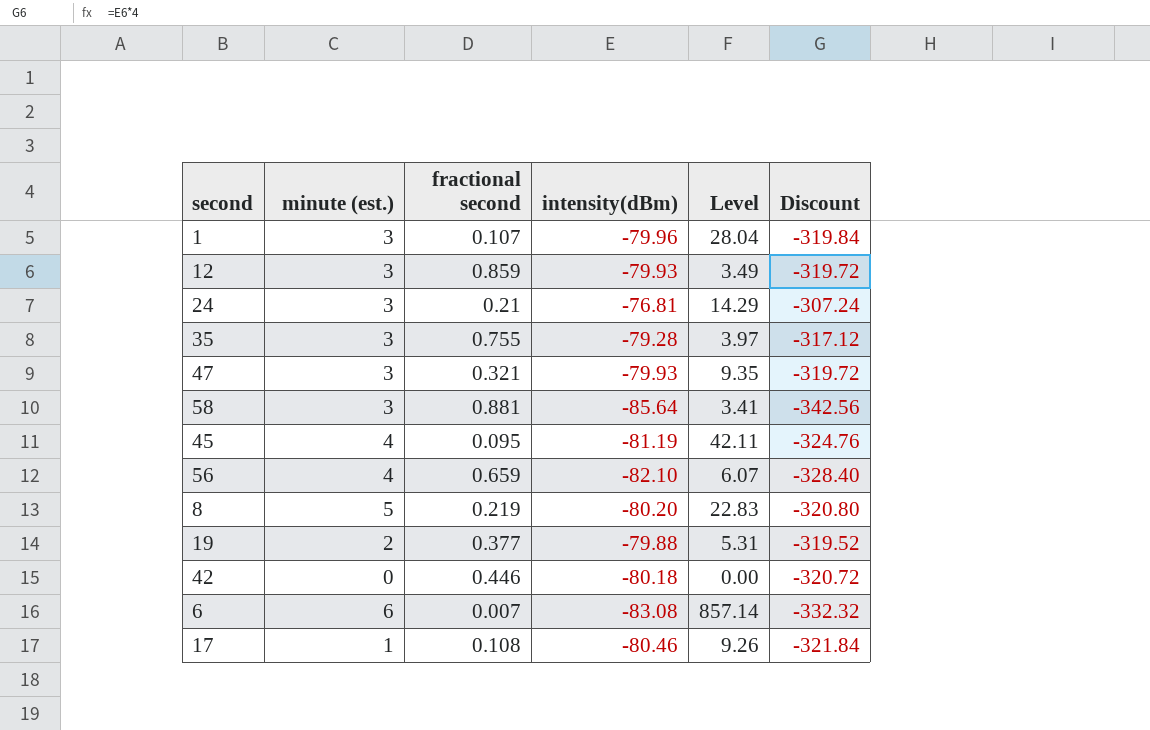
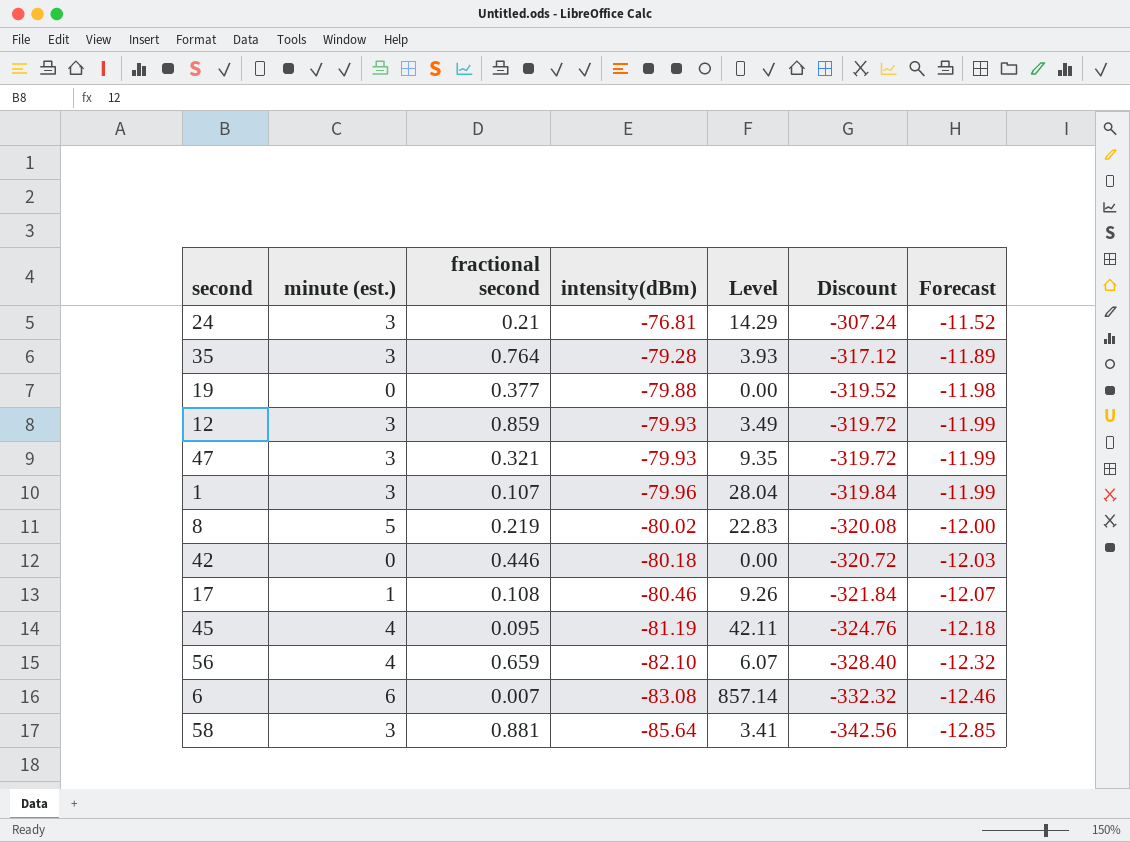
row order: none -> intensity(dBm) descending
column Forecast | formula: none -> [intensity(dBm)] * 0.15
35 | fractional second: 0.755 -> 0.764
35 | Level: 3.97 -> 3.93
19 | minute (est.): 2 -> 0
19 | Level: 5.31 -> 0.00
8 | intensity(dBm): -80.20 -> -80.02
8 | Discount: -320.80 -> -320.08

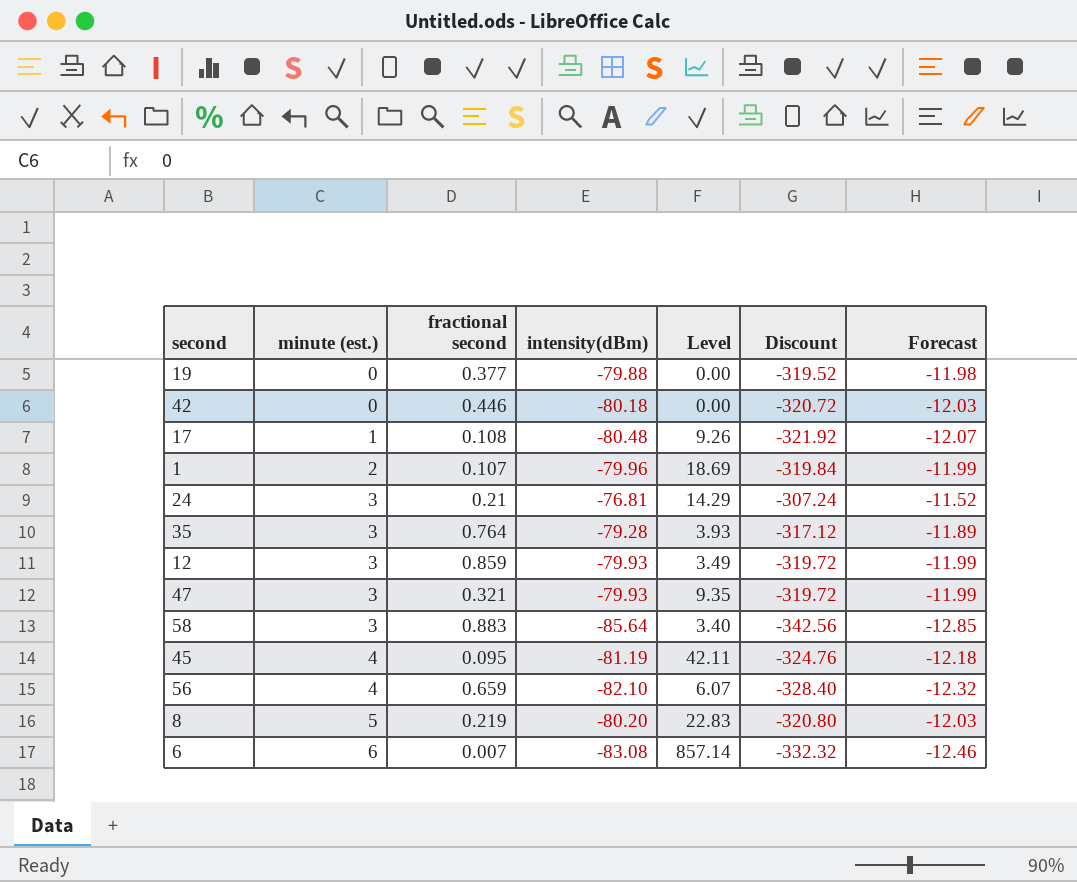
row order: intensity(dBm) descending -> minute (est.) ascending
17 | intensity(dBm): -80.46 -> -80.48
17 | Discount: -321.84 -> -321.92
1 | minute (est.): 3 -> 2
1 | Level: 28.04 -> 18.69
58 | fractional second: 0.881 -> 0.883
58 | Level: 3.41 -> 3.40
8 | intensity(dBm): -80.02 -> -80.20
8 | Discount: -320.08 -> -320.80
8 | Forecast: -12.00 -> -12.03

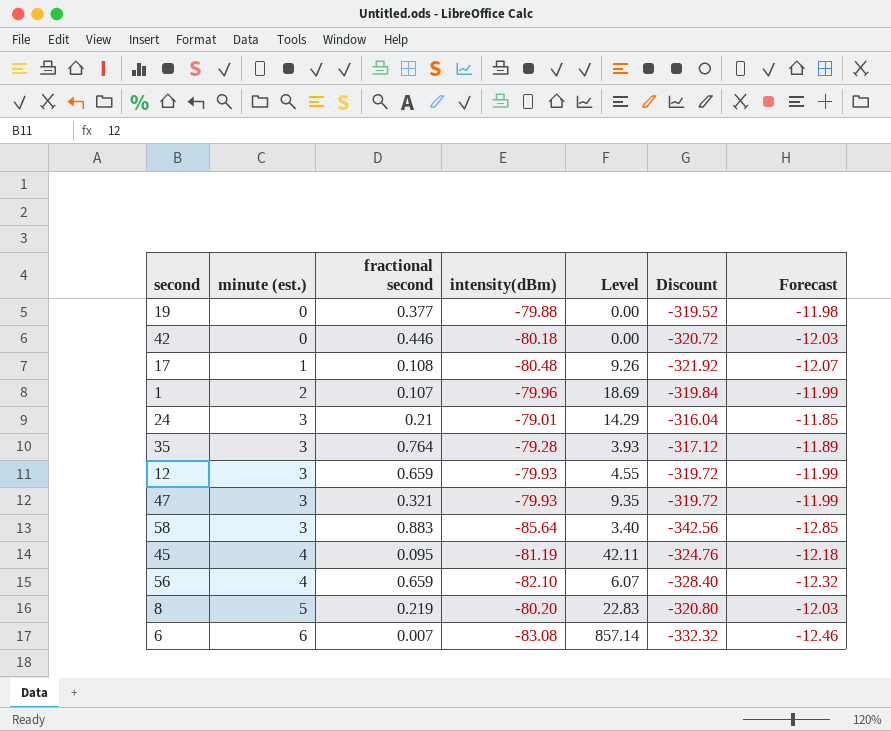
24 | intensity(dBm): -76.81 -> -79.01
24 | Discount: -307.24 -> -316.04
24 | Forecast: -11.52 -> -11.85
12 | fractional second: 0.859 -> 0.659
12 | Level: 3.49 -> 4.55

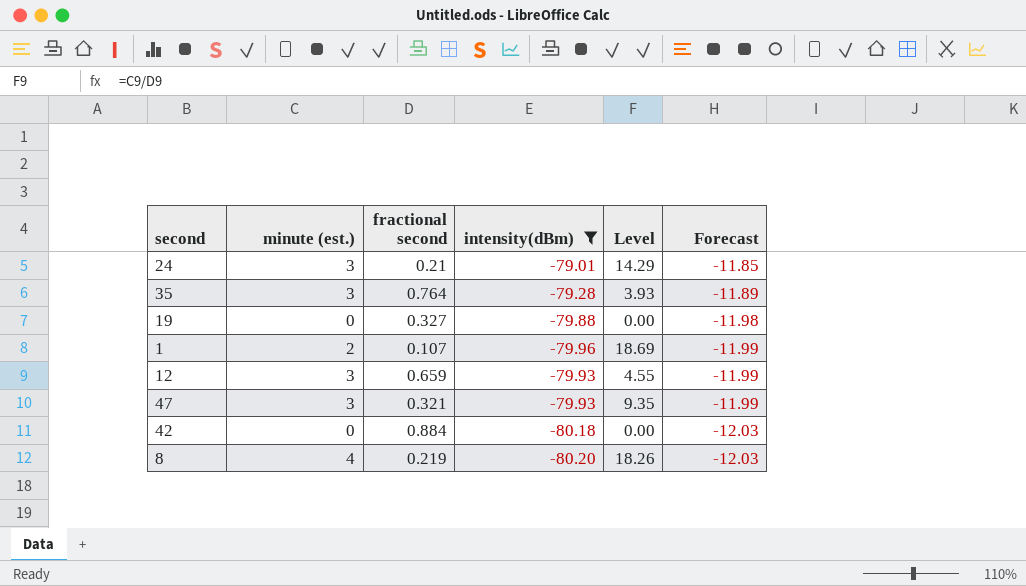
filter: none -> intensity(dBm) >= -80.20
row order: minute (est.) ascending -> Forecast descending
column Discount | formula: [intensity(dBm)] * 4 -> none
19 | fractional second: 0.377 -> 0.327
42 | fractional second: 0.446 -> 0.884
8 | minute (est.): 5 -> 4
8 | Level: 22.83 -> 18.26

